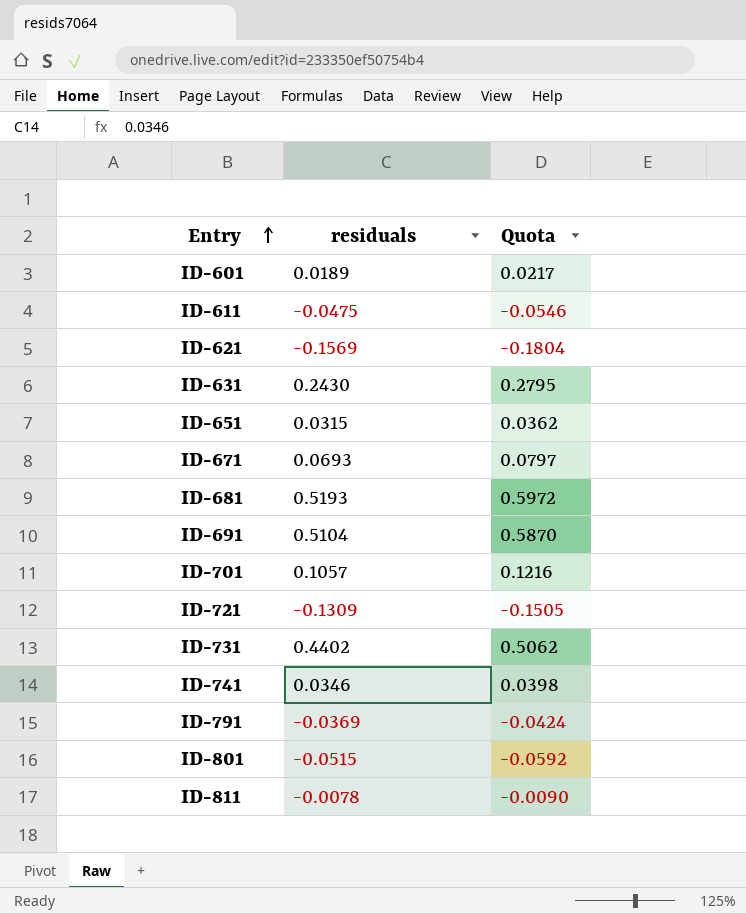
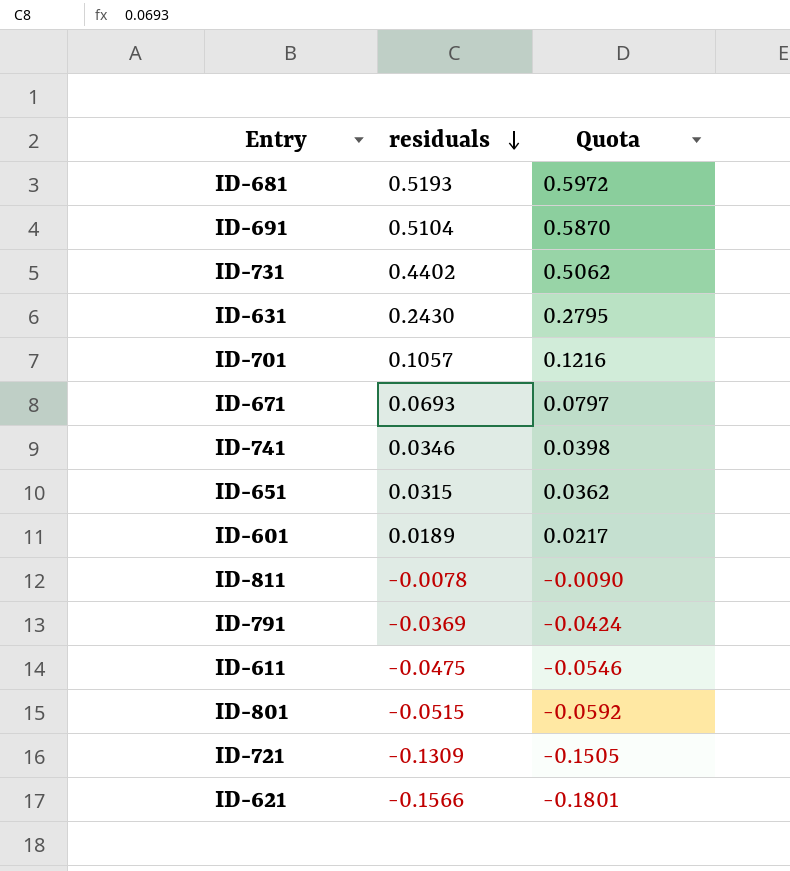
row order: Entry ascending -> residuals descending
ID-621 | residuals: -0.1569 -> -0.1566
ID-621 | Quota: -0.1804 -> -0.1801

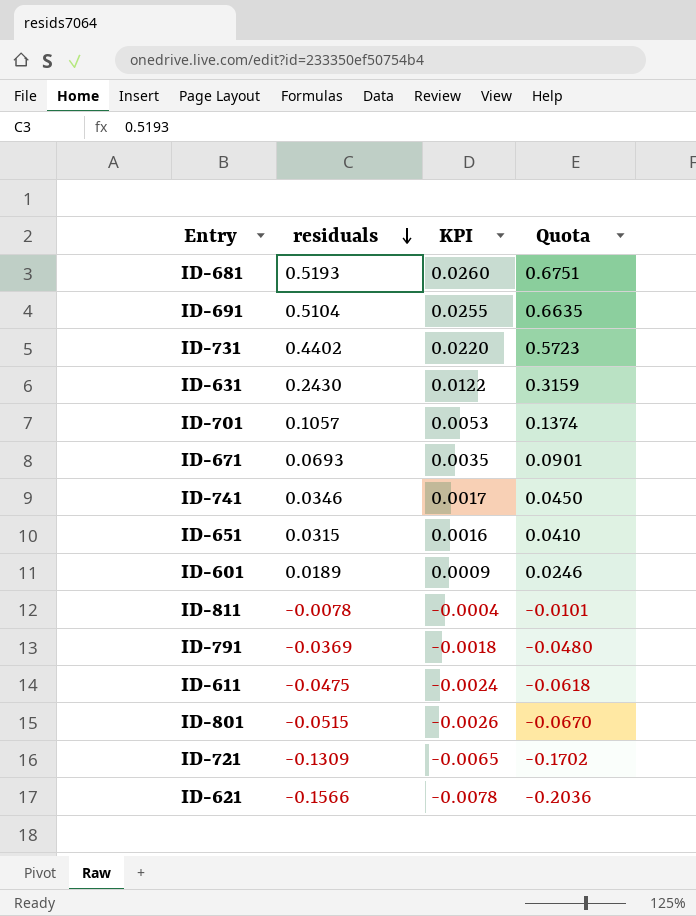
column KPI | formula: none -> [residuals] * 0.05
column Quota | formula: [residuals] * 1.15 -> [residuals] * 1.3

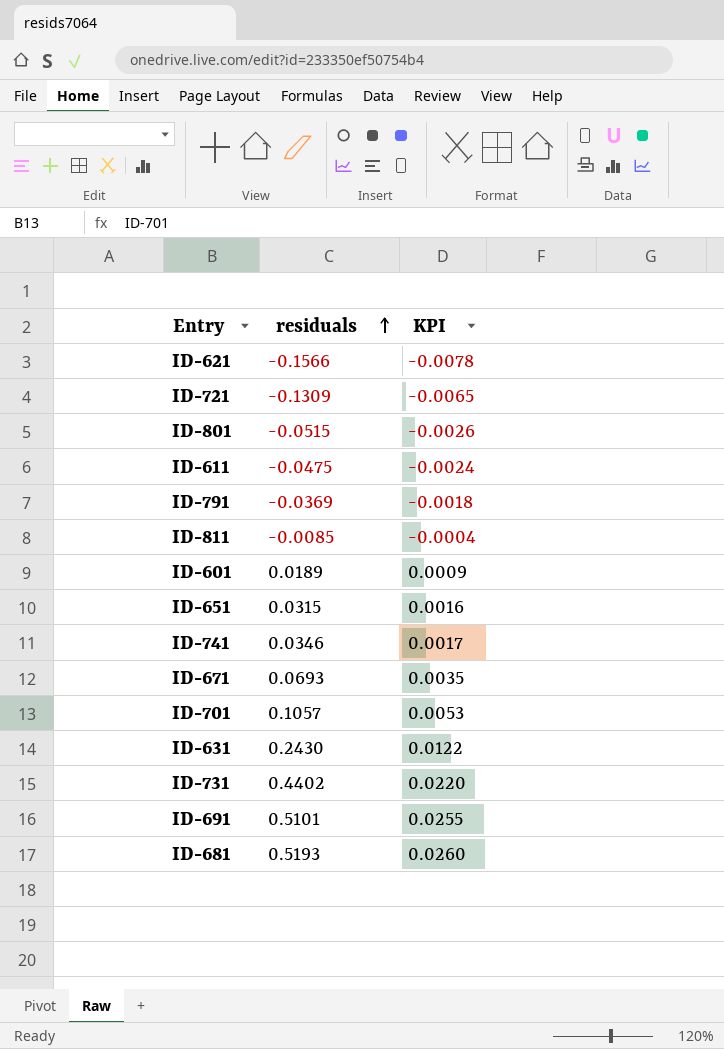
row order: residuals descending -> residuals ascending
column Quota | formula: [residuals] * 1.3 -> none
ID-811 | residuals: -0.0078 -> -0.0085
ID-691 | residuals: 0.5104 -> 0.5101

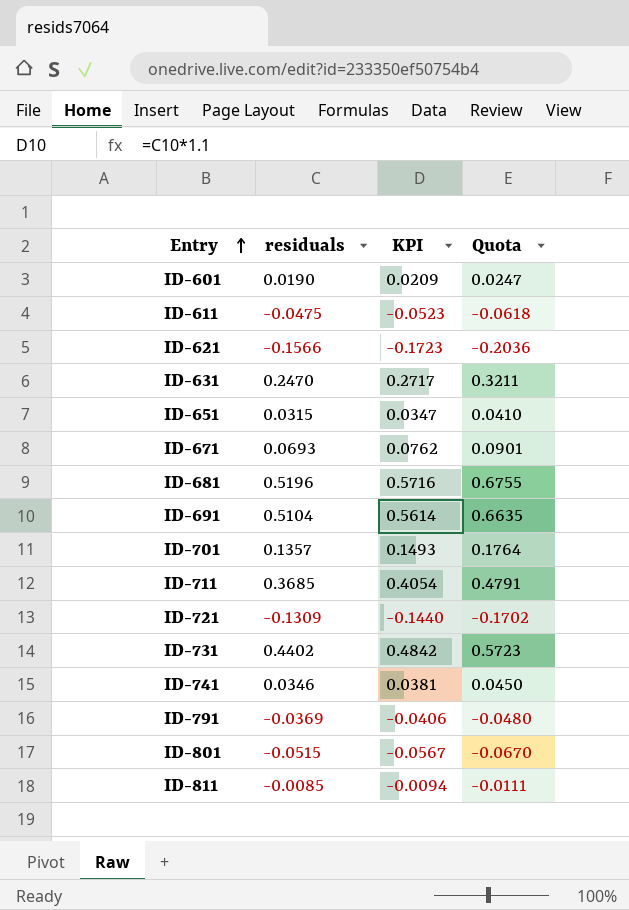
row order: residuals ascending -> Entry ascending
column KPI | formula: [residuals] * 0.05 -> [residuals] * 1.1
column Quota | formula: none -> [residuals] * 1.3
ID-601 | residuals: 0.0189 -> 0.0190
ID-631 | residuals: 0.2430 -> 0.2470
ID-681 | residuals: 0.5193 -> 0.5196
ID-691 | residuals: 0.5101 -> 0.5104
ID-701 | residuals: 0.1057 -> 0.1357
row ID-711: none -> 0.3685 | 0.4054 | 0.4791

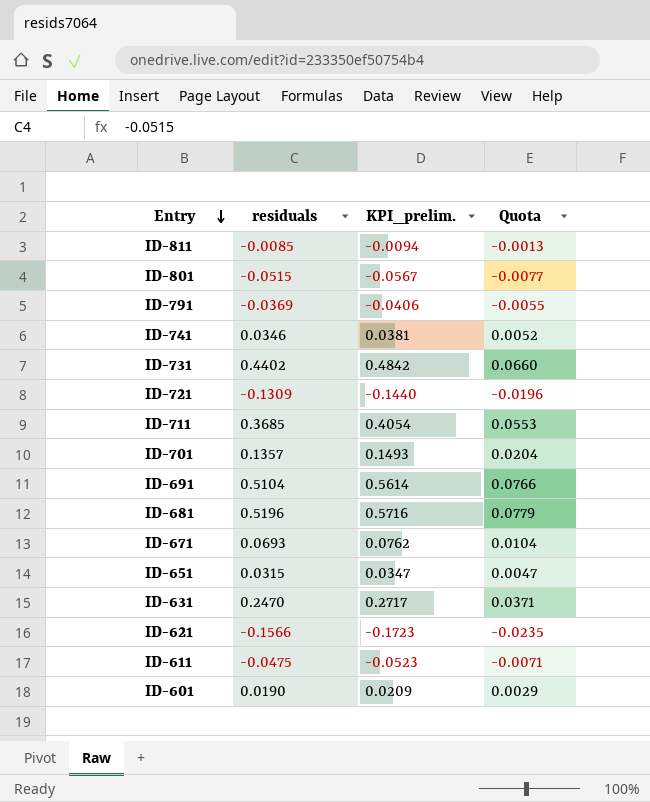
row order: Entry ascending -> Entry descending
column name: KPI -> KPI_prelim.
column Quota | formula: [residuals] * 1.3 -> [residuals] * 0.15

